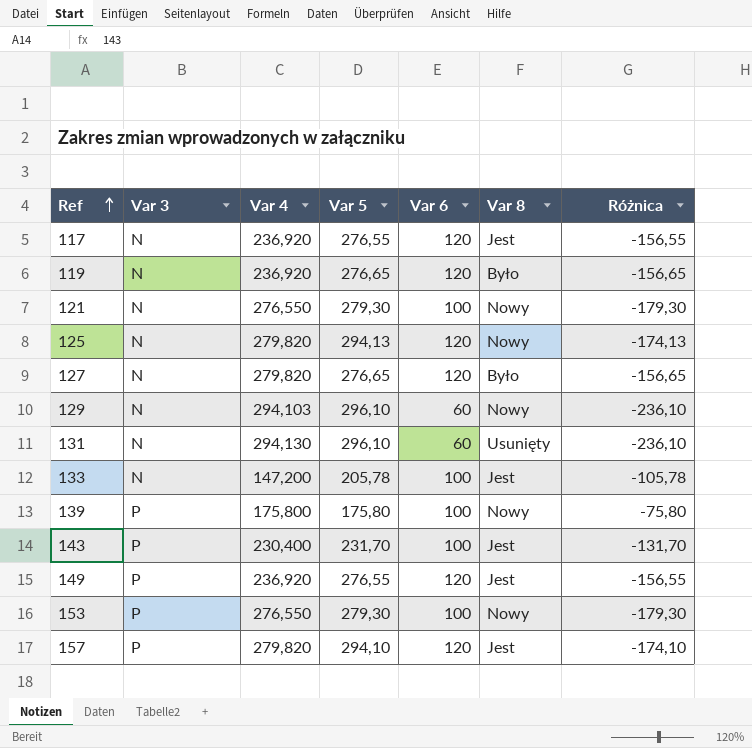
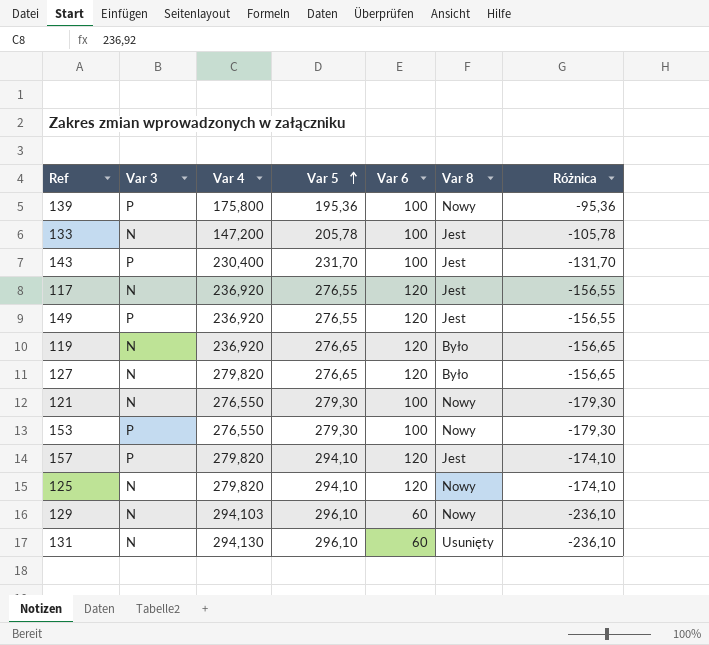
row order: Ref ascending -> Var 5 ascending
139 | Var 5: 175,80 -> 195,36
139 | Różnica: -75,80 -> -95,36
125 | Var 5: 294,13 -> 294,10
125 | Różnica: -174,13 -> -174,10

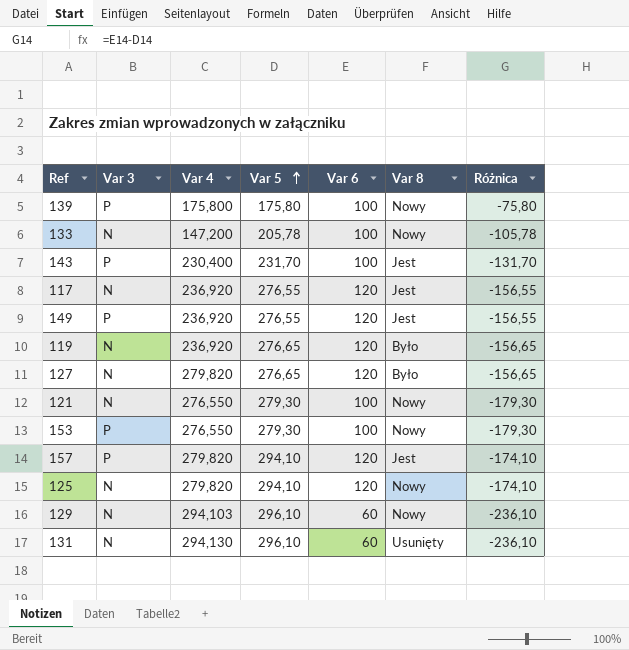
139 | Var 5: 195,36 -> 175,80
139 | Różnica: -95,36 -> -75,80
133 | Var 8: Jest -> Nowy

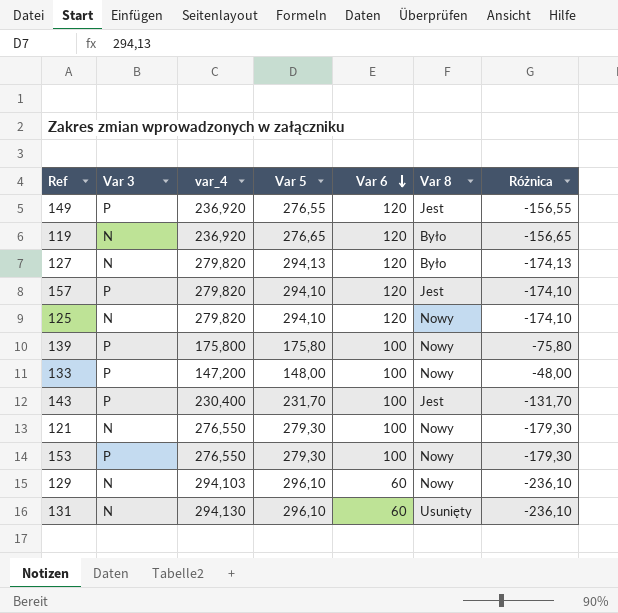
row order: Var 5 ascending -> Var 6 descending
column name: Var 4 -> var_4
row 117: N | 236,920 | 276,55 | 120 | Jest | -156,55 -> none
127 | Var 5: 276,65 -> 294,13
127 | Różnica: -156,65 -> -174,13
133 | Var 3: N -> P
133 | Var 5: 205,78 -> 148,00
133 | Różnica: -105,78 -> -48,00

